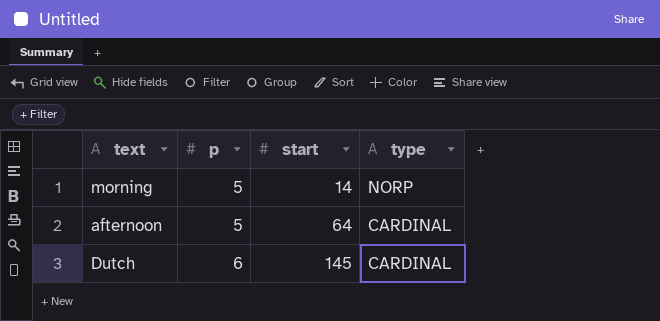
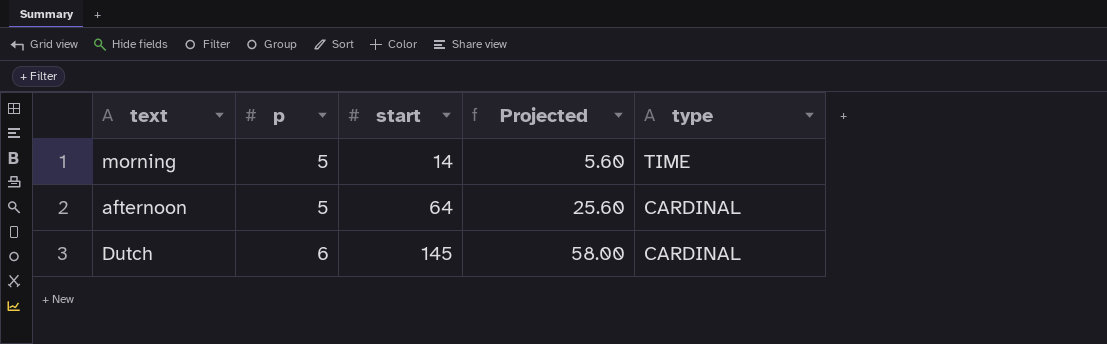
column Projected | formula: none -> [start] * 0.4
morning | type: NORP -> TIME

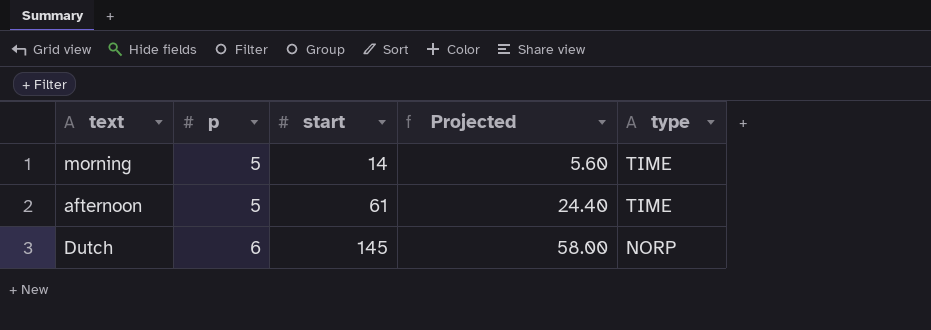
afternoon | start: 64 -> 61
afternoon | Projected: 25.60 -> 24.40
afternoon | type: CARDINAL -> TIME
Dutch | type: CARDINAL -> NORP

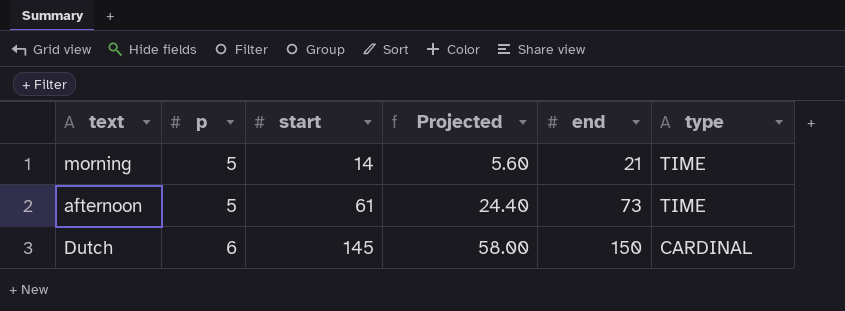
column end | position: none -> 5
Dutch | type: NORP -> CARDINAL

